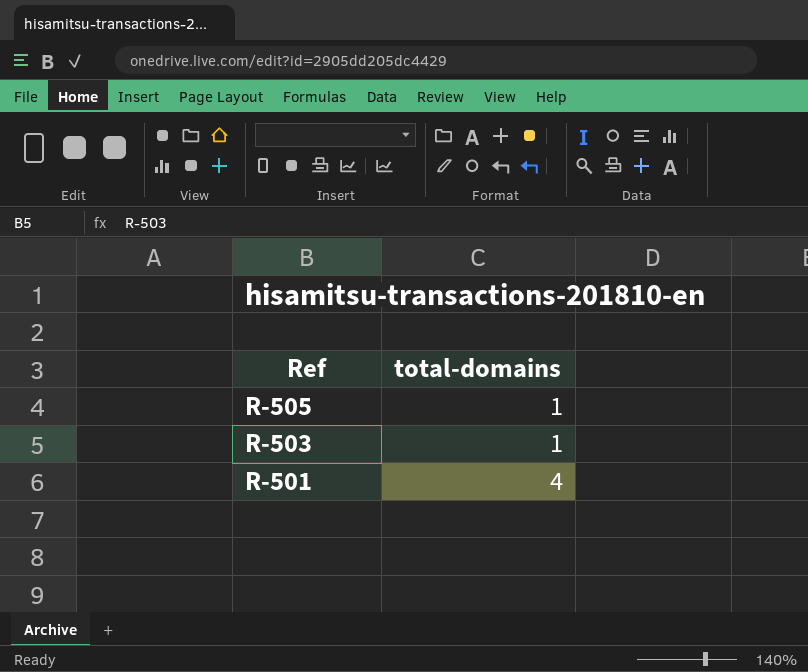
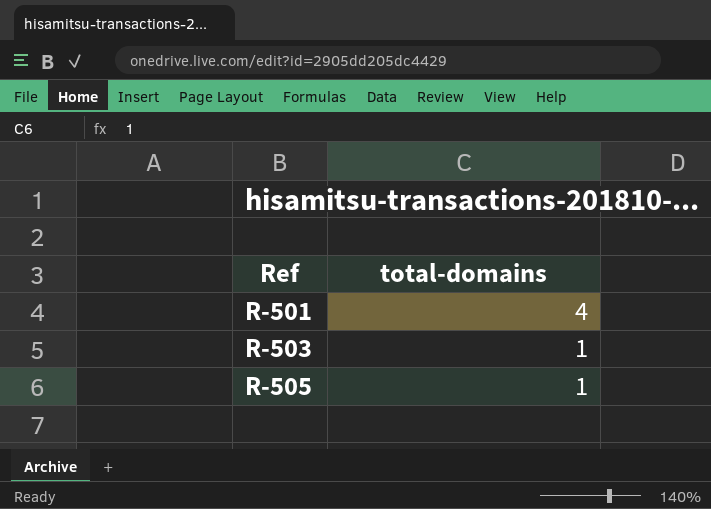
row order: Ref descending -> Ref ascending

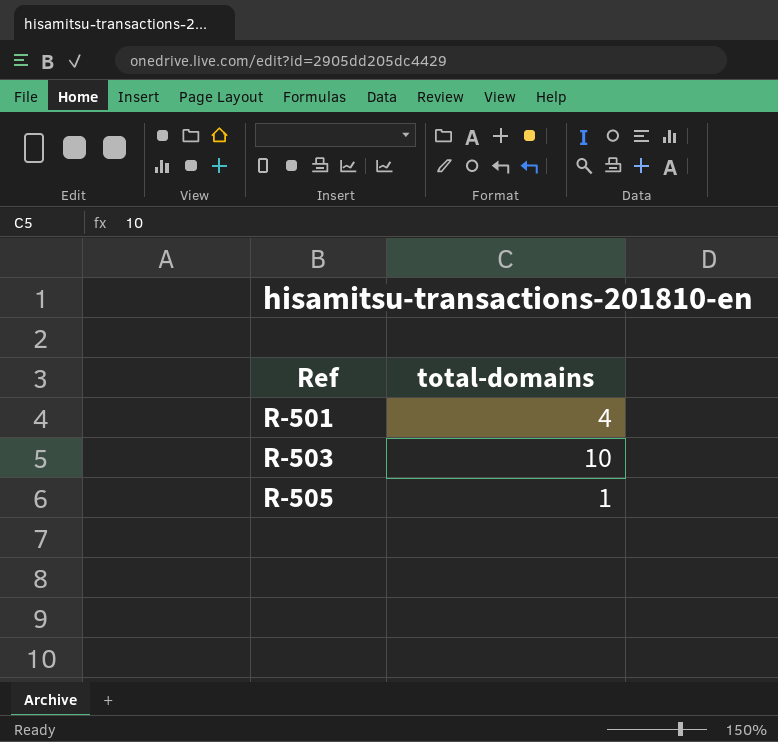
R-503 | total-domains: 1 -> 10

